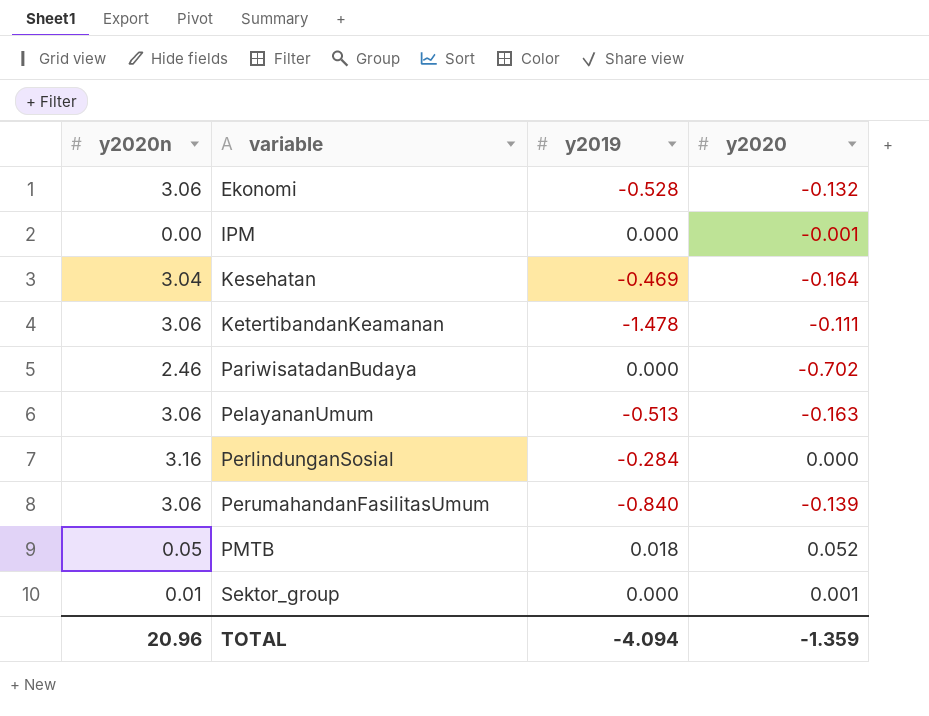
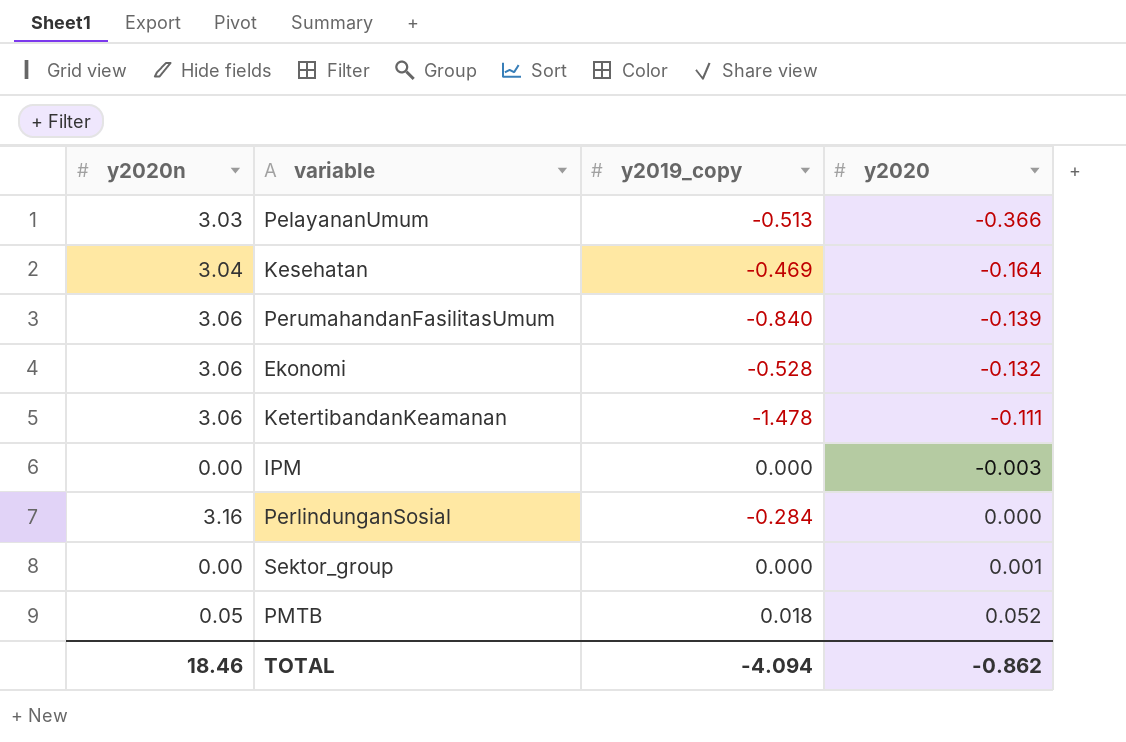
row order: variable ascending -> y2020 ascending
column name: y2019 -> y2019_copy
row PariwisatadanBudaya: 2.46 | 0.000 | -0.702 -> none
PelayananUmum | y2020n: 3.06 -> 3.03
PelayananUmum | y2020: -0.163 -> -0.366
IPM | y2020: -0.001 -> -0.003
Sektor_group | y2020n: 0.01 -> 0.00
TOTAL | y2020n: 20.96 -> 18.46
TOTAL | y2020: -1.359 -> -0.862

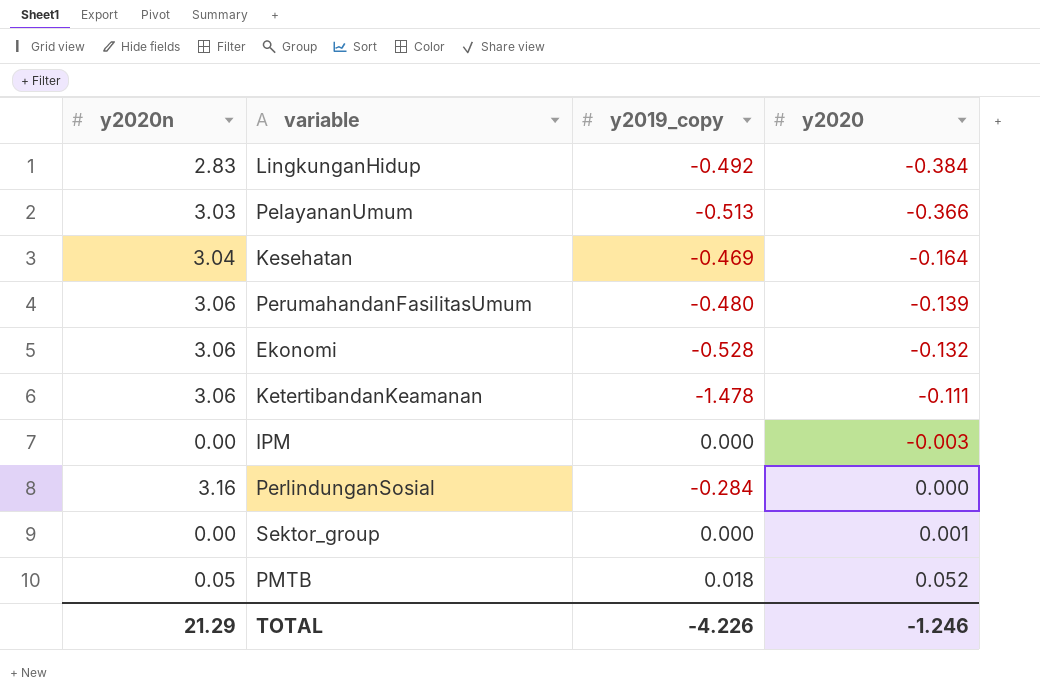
row LingkunganHidup: none -> 2.83 | -0.492 | -0.384
PerumahandanFasilitasUmum | y2019_copy: -0.840 -> -0.480
TOTAL | y2020n: 18.46 -> 21.29
TOTAL | y2019_copy: -4.094 -> -4.226
TOTAL | y2020: -0.862 -> -1.246

